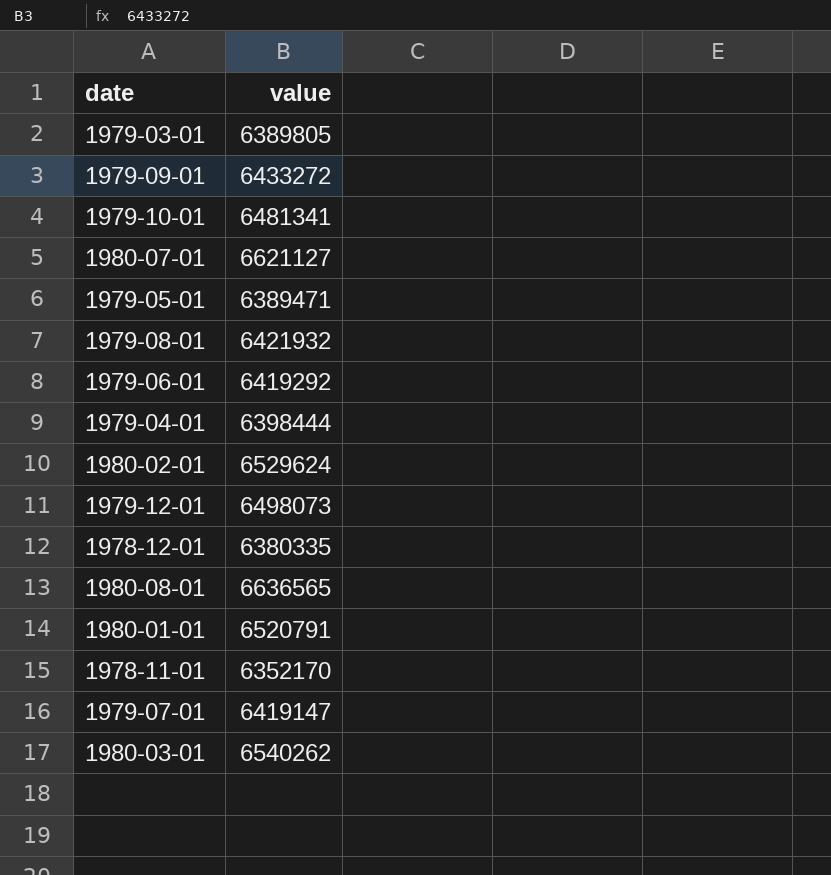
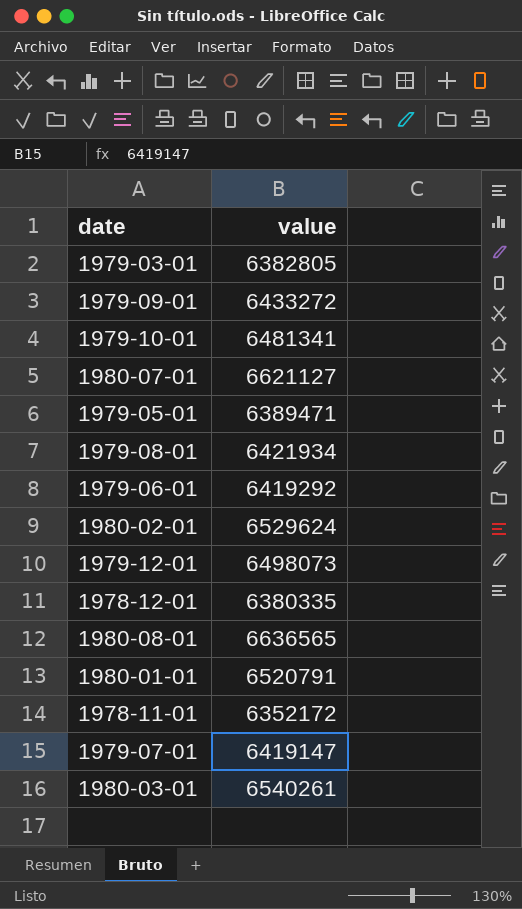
row 1979-04-01: 6398444 -> none
1979-03-01 | value: 6389805 -> 6382805
1979-08-01 | value: 6421932 -> 6421934
1978-11-01 | value: 6352170 -> 6352172
1980-03-01 | value: 6540262 -> 6540261

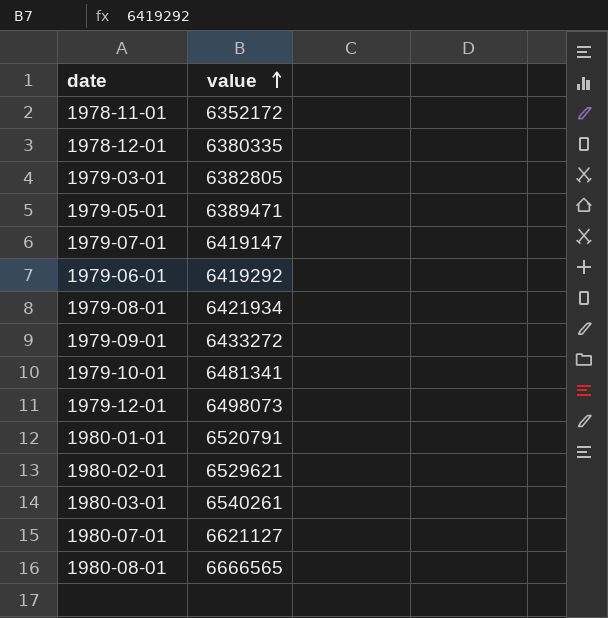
row order: none -> value ascending
1980-02-01 | value: 6529624 -> 6529621
1980-08-01 | value: 6636565 -> 6666565

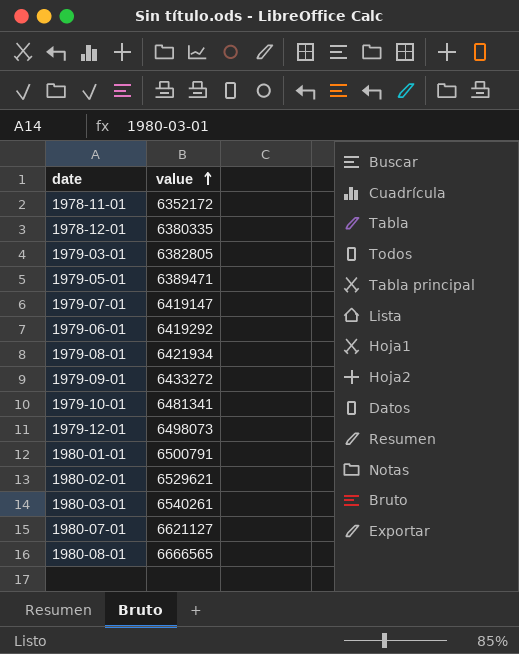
1980-01-01 | value: 6520791 -> 6500791

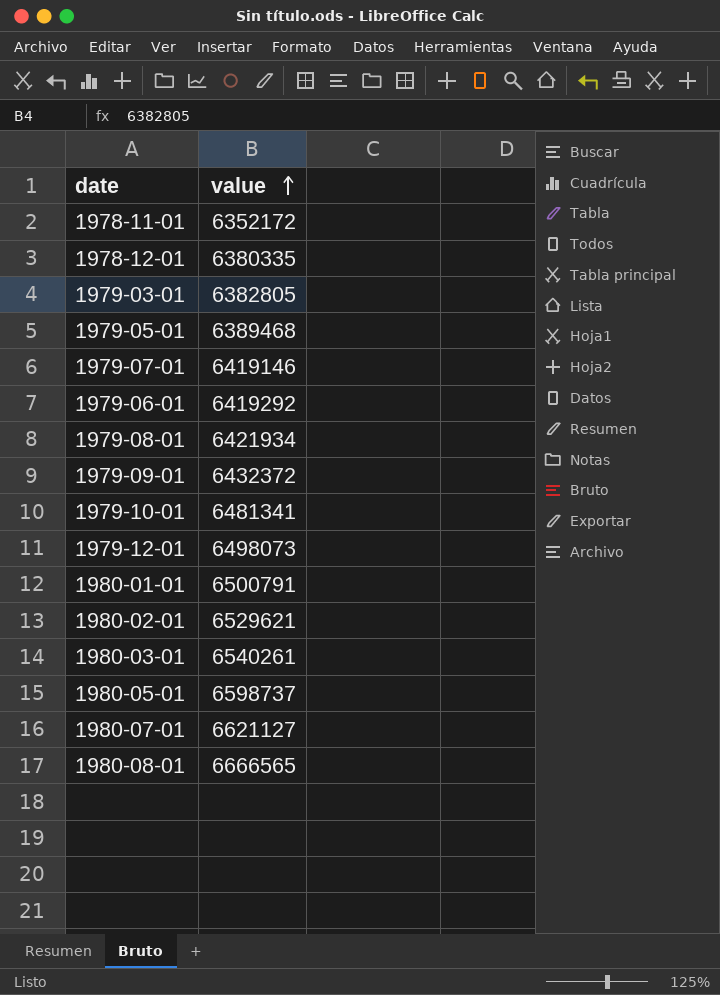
1979-05-01 | value: 6389471 -> 6389468
1979-07-01 | value: 6419147 -> 6419146
1979-09-01 | value: 6433272 -> 6432372
row 1980-05-01: none -> 6598737

